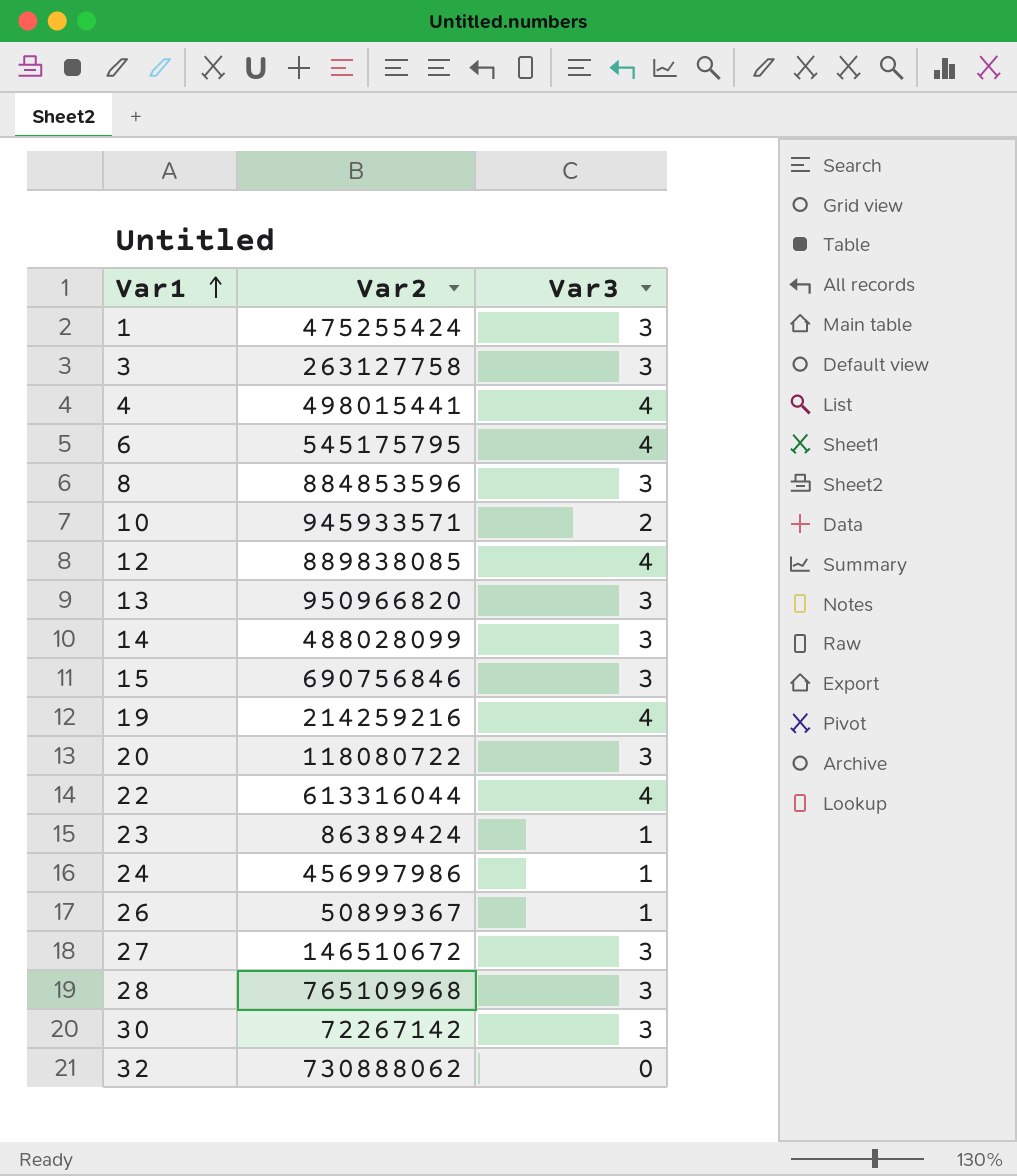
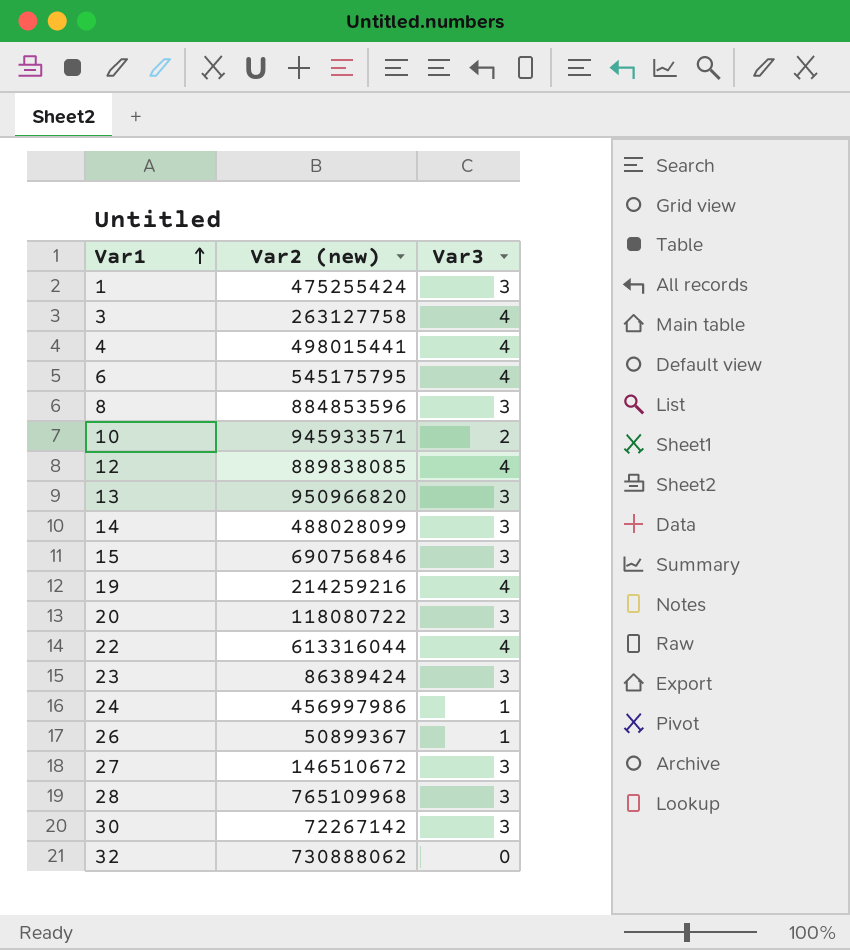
column name: Var2 -> Var2 (new)
3 | Var3: 3 -> 4
23 | Var3: 1 -> 3

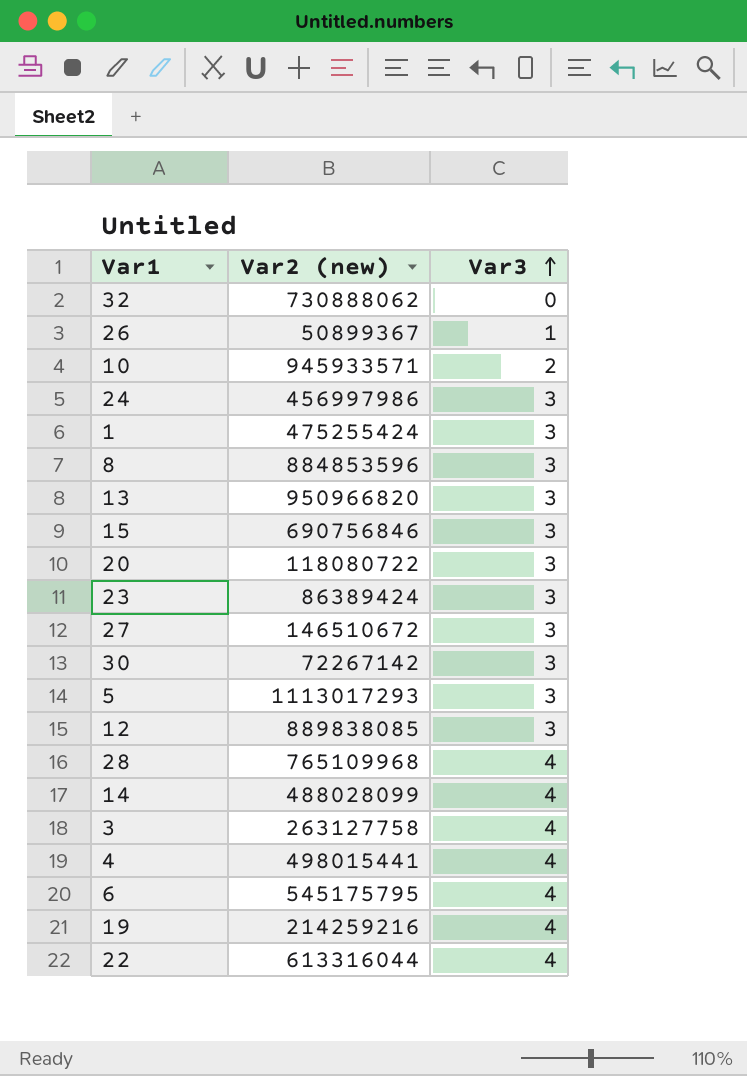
row order: Var1 ascending -> Var3 ascending
24 | Var3: 1 -> 3
row 5: none -> 1113017293 | 3
12 | Var3: 4 -> 3
28 | Var3: 3 -> 4
14 | Var3: 3 -> 4

